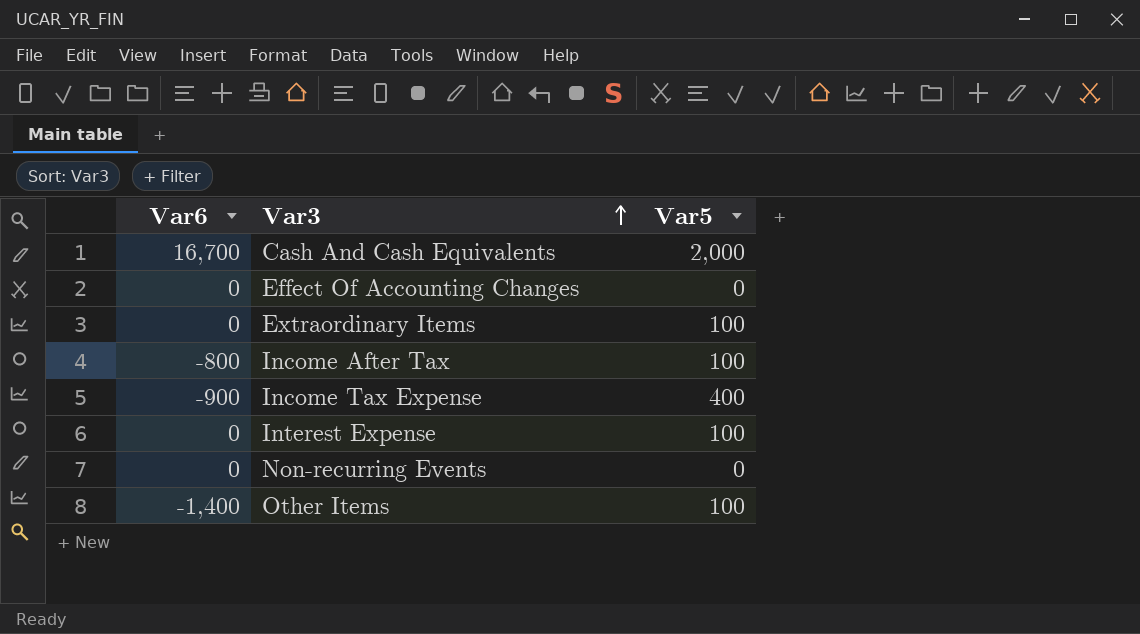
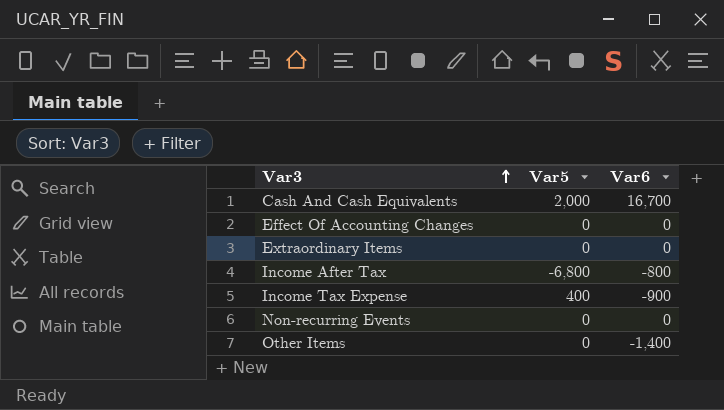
column Var6 | position: 1 -> 3
row Interest Expense: 0 | 100 -> none
Extraordinary Items | Var5: 100 -> 0
Income After Tax | Var5: 100 -> -6,800
Other Items | Var5: 100 -> 0

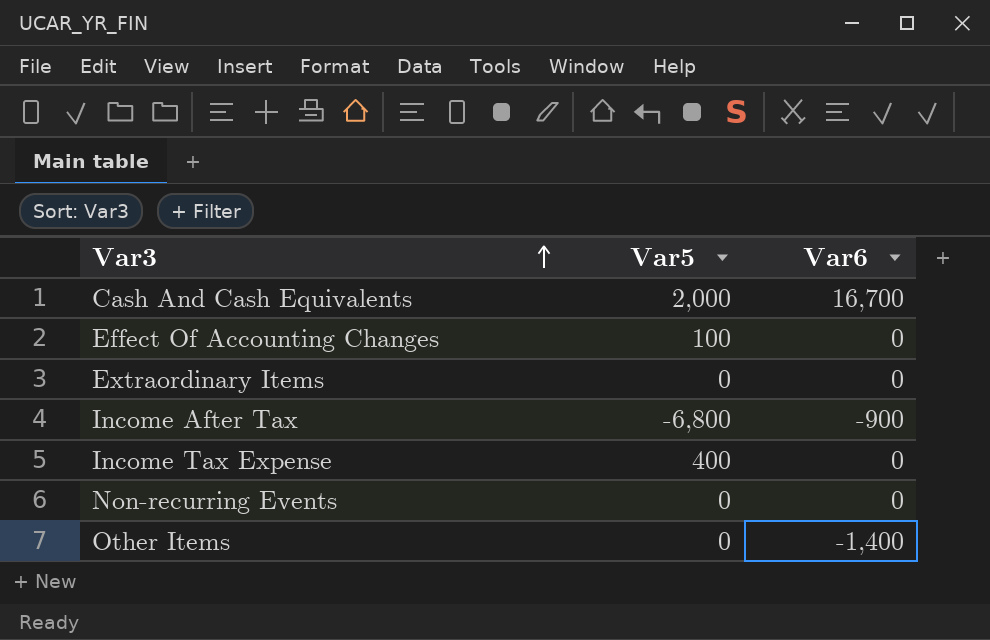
Effect Of Accounting Changes | Var5: 0 -> 100
Income After Tax | Var6: -800 -> -900
Income Tax Expense | Var6: -900 -> 0

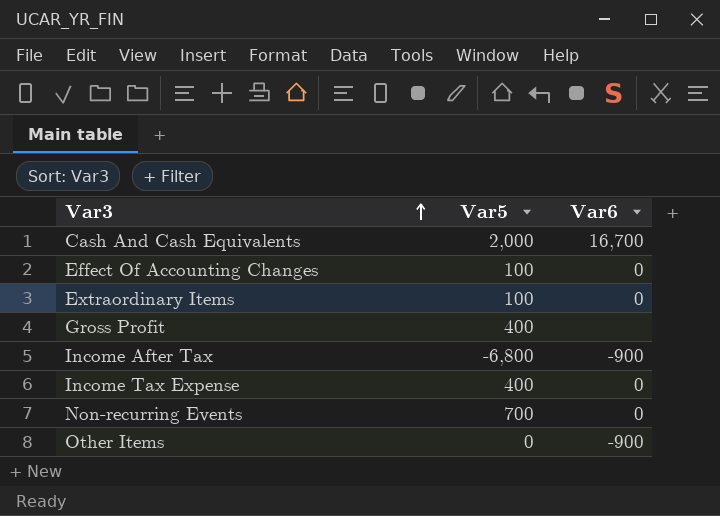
Extraordinary Items | Var5: 0 -> 100
row Gross Profit: none -> 400 | none
Non-recurring Events | Var5: 0 -> 700
Other Items | Var6: -1,400 -> -900

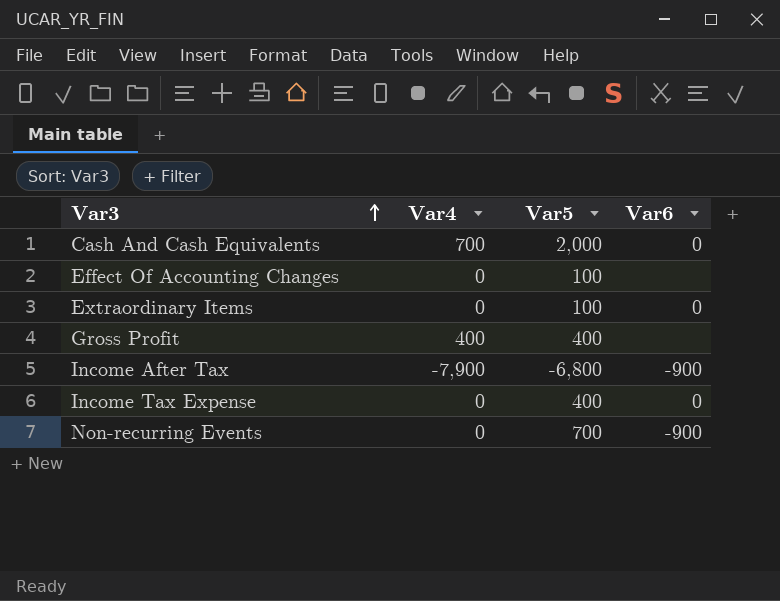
column Var4 | position: none -> 2
row Other Items: 0 | -900 -> none
Cash And Cash Equivalents | Var6: 16,700 -> 0
Effect Of Accounting Changes | Var6: 0 -> none
Non-recurring Events | Var6: 0 -> -900

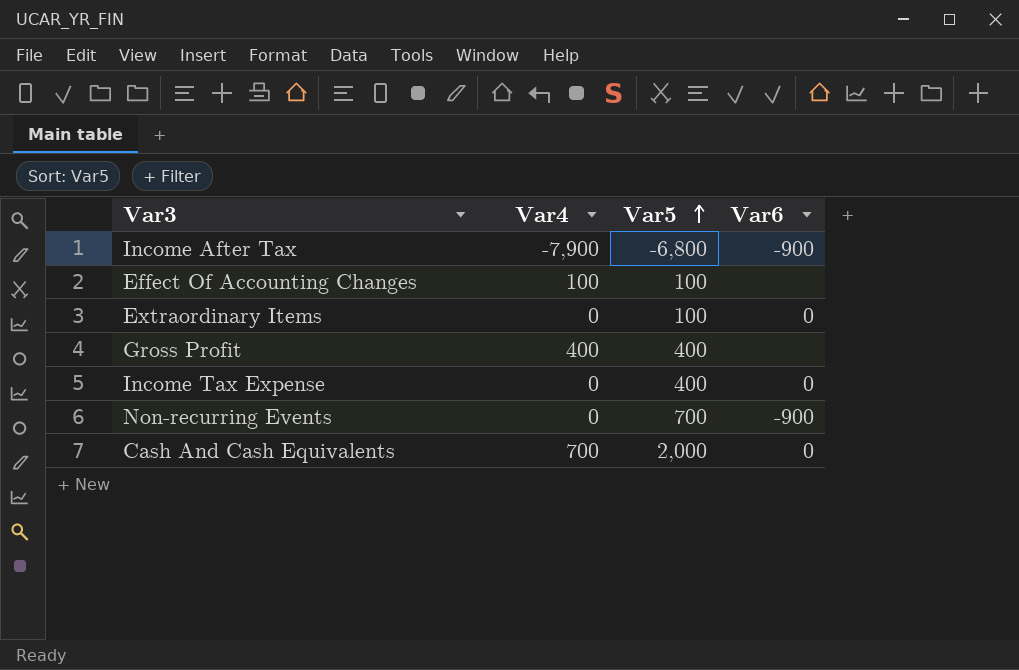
row order: Var3 ascending -> Var5 ascending
Effect Of Accounting Changes | Var4: 0 -> 100

